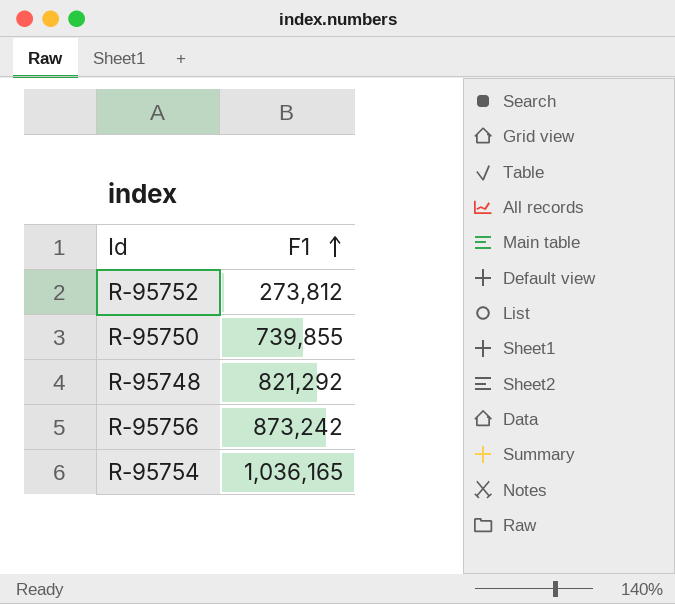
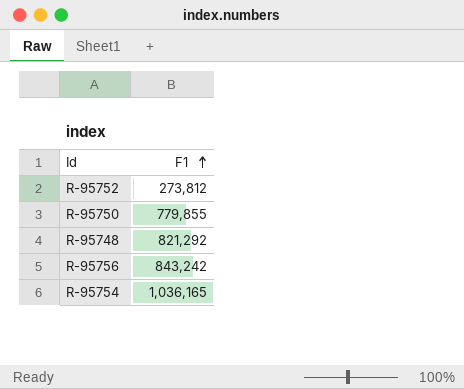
R-95750 | F1: 739,855 -> 779,855
R-95756 | F1: 873,242 -> 843,242

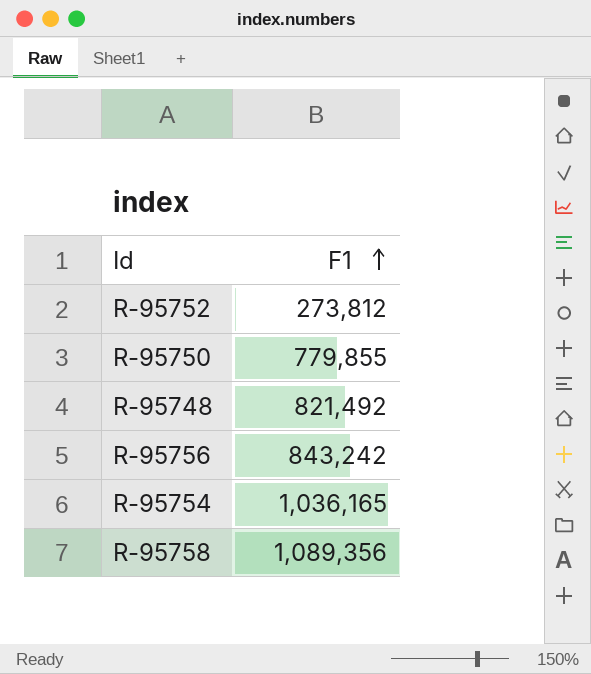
R-95748 | F1: 821,292 -> 821,492
row R-95758: none -> 1,089,356

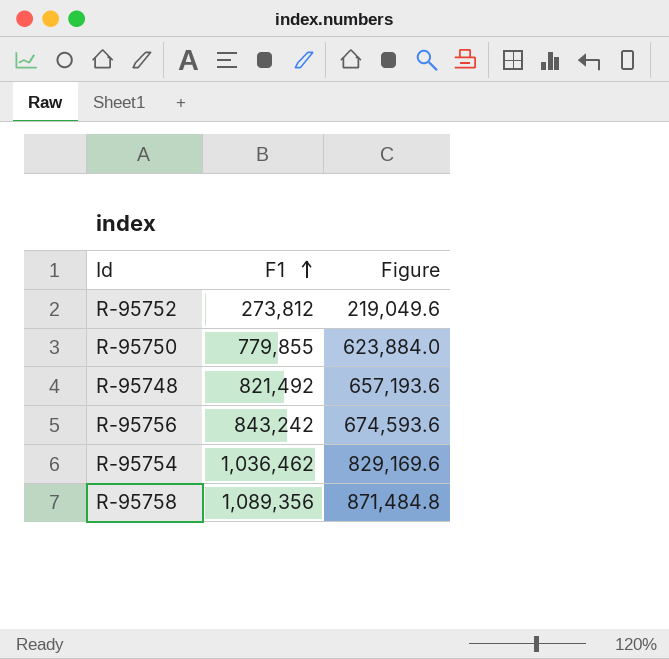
column Figure | formula: none -> [F1] * 0.8
R-95754 | F1: 1,036,165 -> 1,036,462

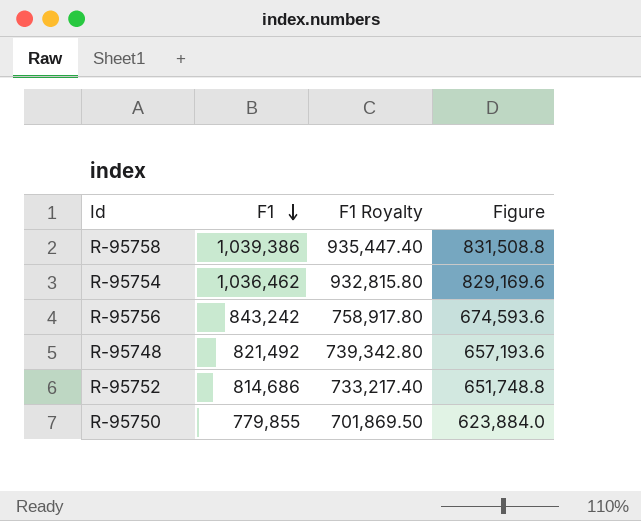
row order: F1 ascending -> F1 descending
column F1 Royalty | formula: none -> [F1] * 0.9
R-95758 | F1: 1,089,356 -> 1,039,386
R-95758 | Figure: 871,484.8 -> 831,508.8
R-95752 | F1: 273,812 -> 814,686
R-95752 | Figure: 219,049.6 -> 651,748.8

